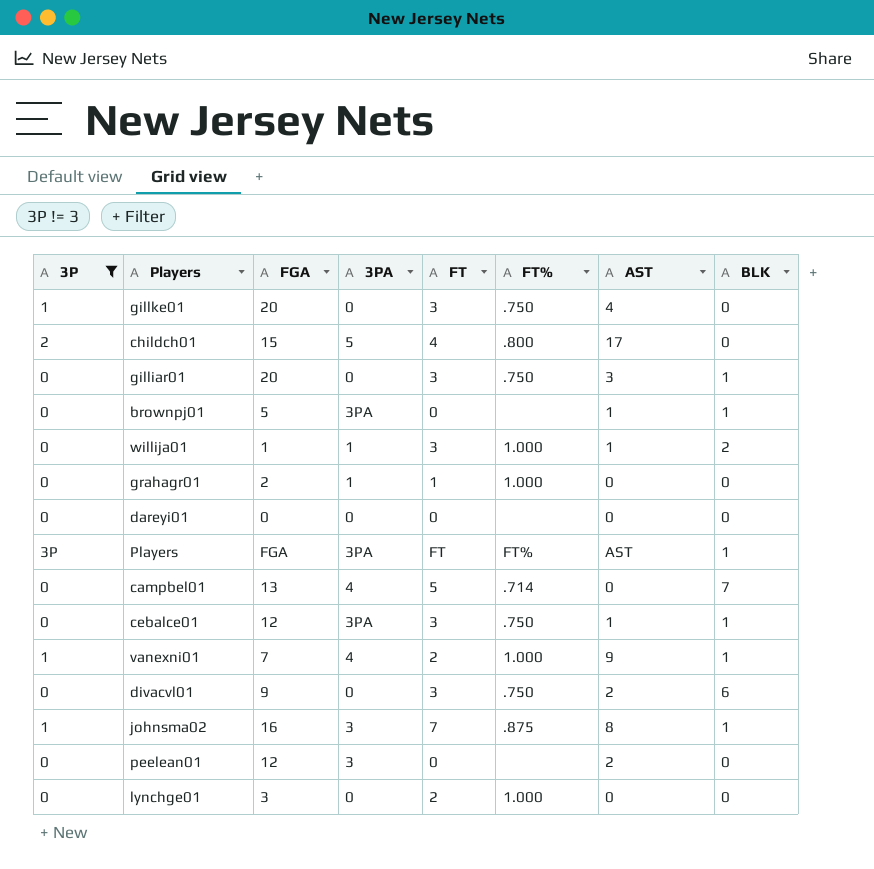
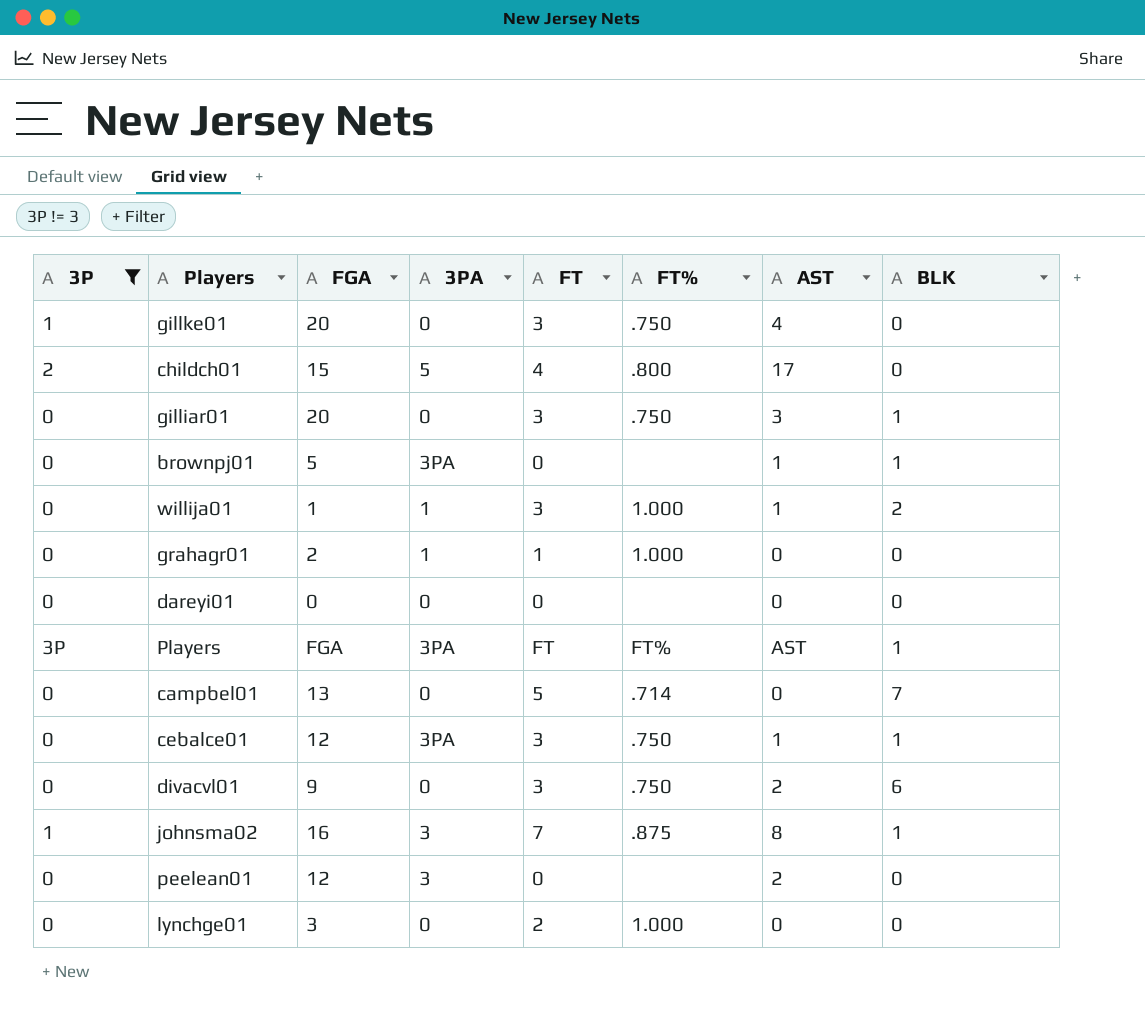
row vanexni01: 1 | 7 | 4 | 2 | 1.000 | 9 | 1 -> none
campbel01 | 3PA: 4 -> 0

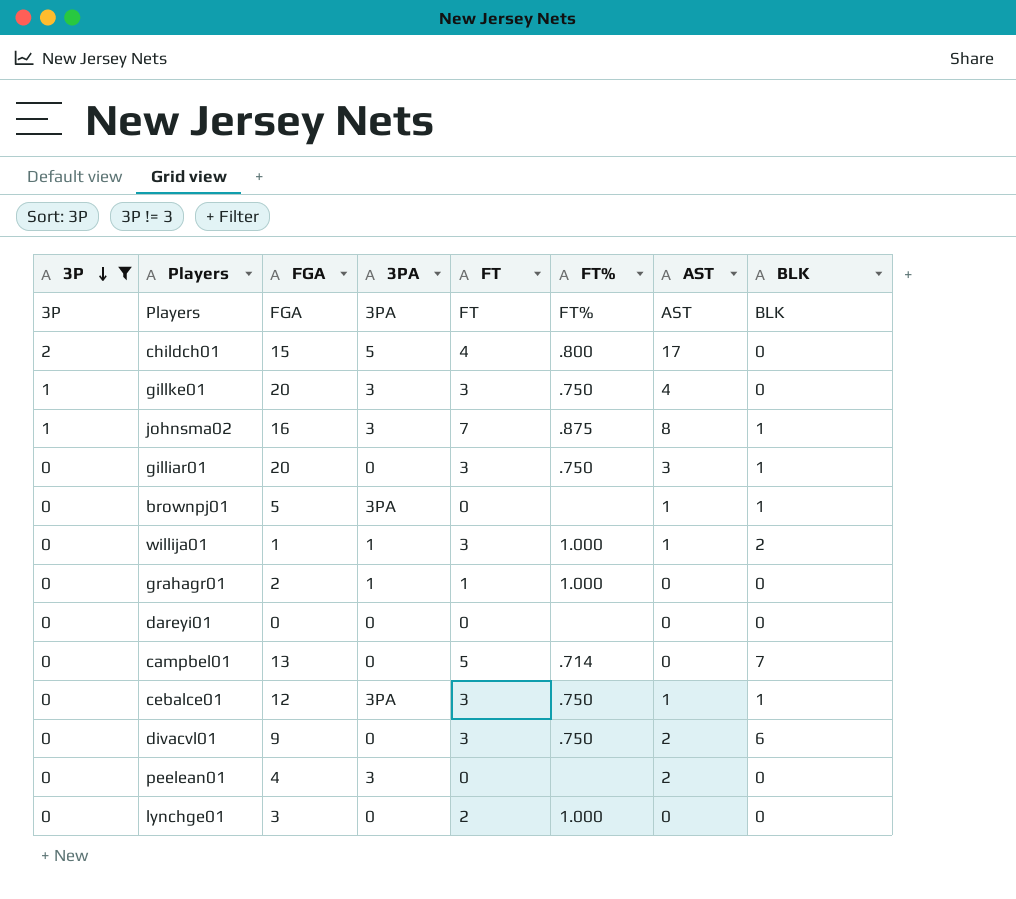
row order: none -> 3P descending
Players | BLK: 1 -> BLK
gillke01 | 3PA: 0 -> 3
peelean01 | FGA: 12 -> 4

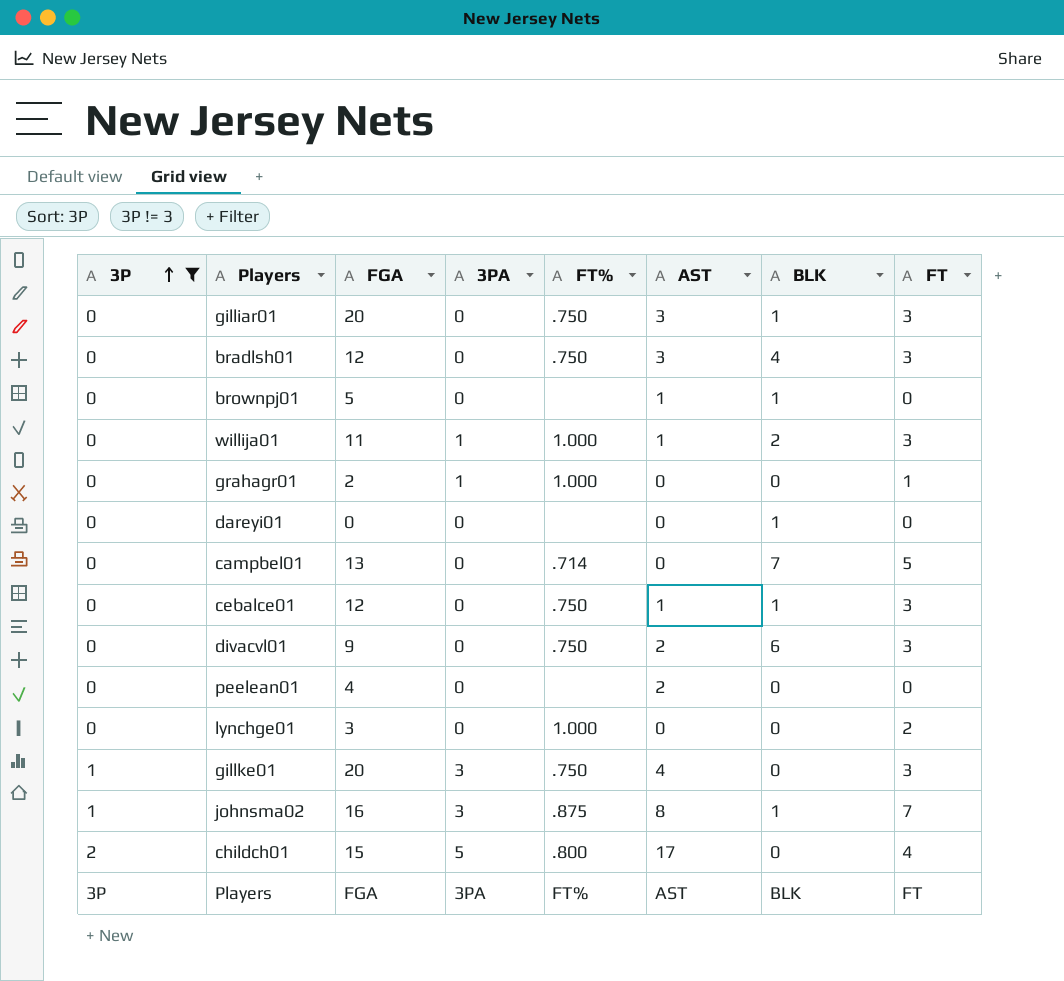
row order: 3P descending -> 3P ascending
column FT | position: 5 -> 8
row bradlsh01: none -> 0 | 12 | 0 | .750 | 3 | 4 | 3
brownpj01 | 3PA: 3PA -> 0
willija01 | FGA: 1 -> 11
dareyi01 | BLK: 0 -> 1
cebalce01 | 3PA: 3PA -> 0
peelean01 | 3PA: 3 -> 0

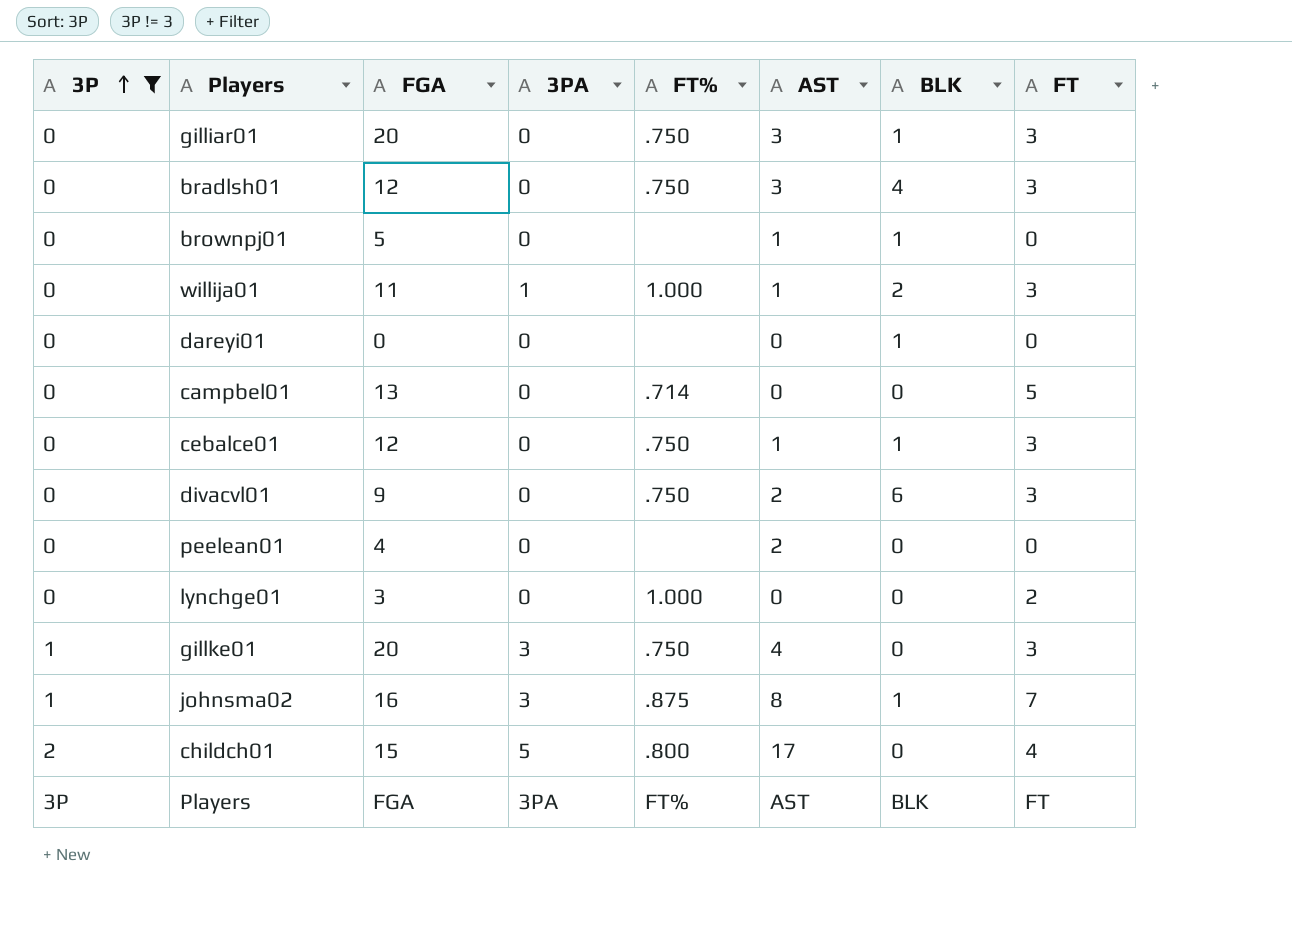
row grahagr01: 0 | 2 | 1 | 1.000 | 0 | 0 | 1 -> none
campbel01 | BLK: 7 -> 0

